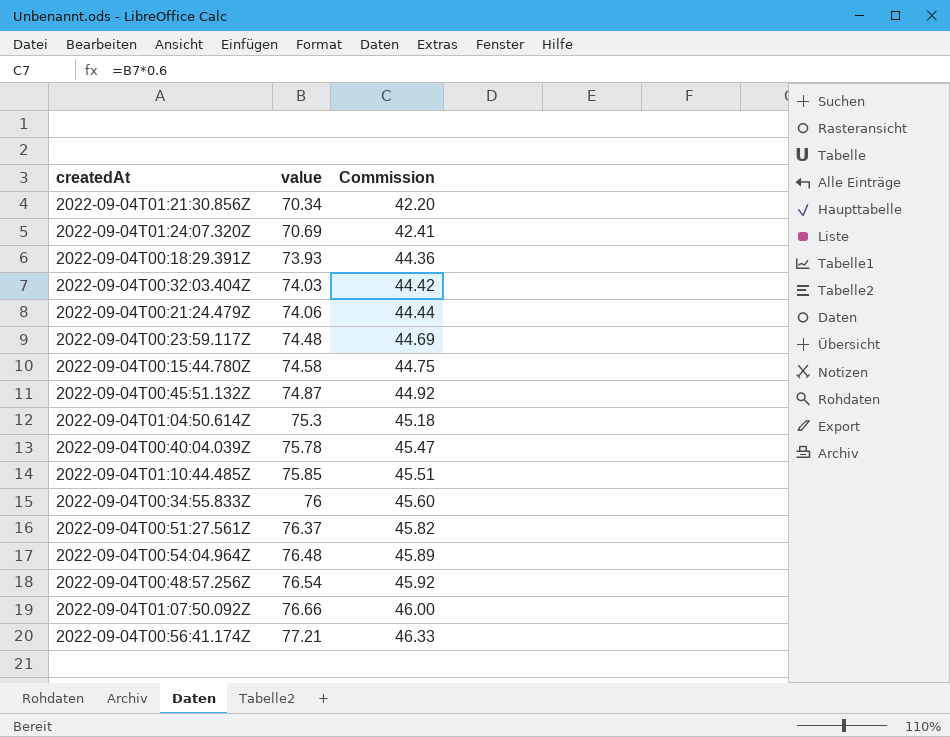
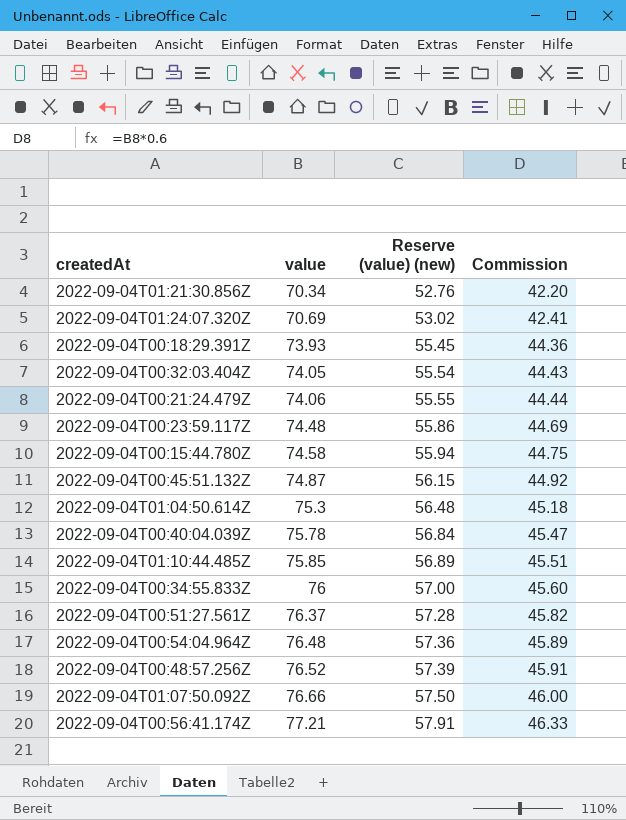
column Reserve (value) (new) | formula: none -> [value] * 0.75
2022-09-04T00:32:03.404Z | value: 74.03 -> 74.05
2022-09-04T00:32:03.404Z | Commission: 44.42 -> 44.43
2022-09-04T00:48:57.256Z | value: 76.54 -> 76.52
2022-09-04T00:48:57.256Z | Commission: 45.92 -> 45.91

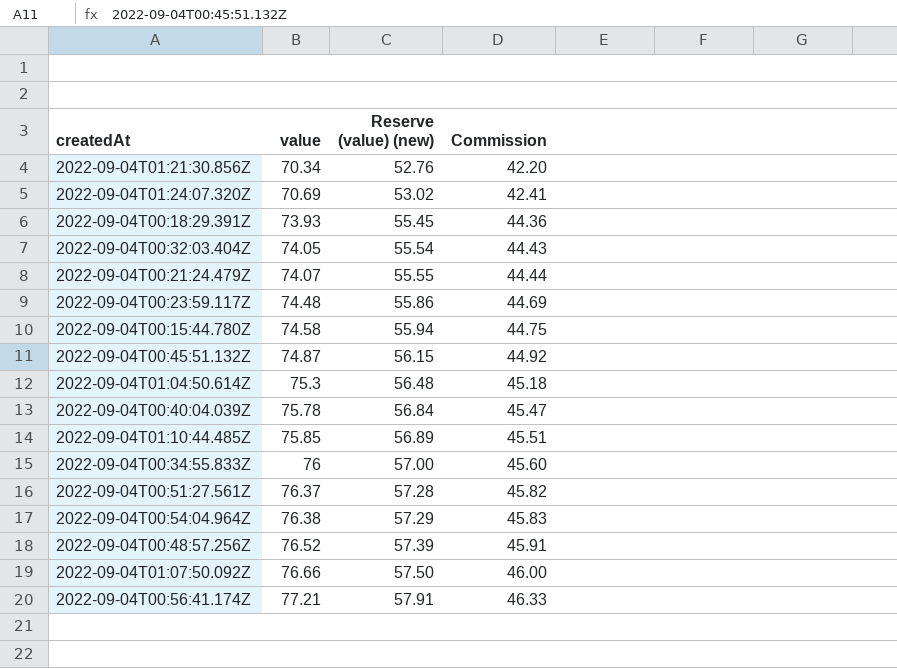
2022-09-04T00:21:24.479Z | value: 74.06 -> 74.07
2022-09-04T00:54:04.964Z | value: 76.48 -> 76.38
2022-09-04T00:54:04.964Z | Reserve (value) (new): 57.36 -> 57.29
2022-09-04T00:54:04.964Z | Commission: 45.89 -> 45.83

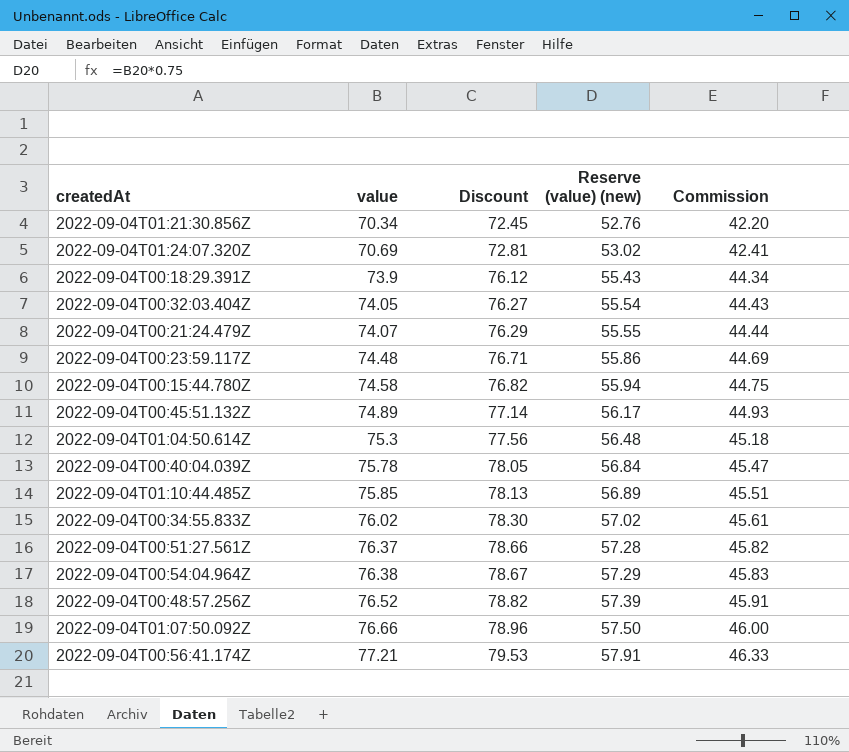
column Discount | formula: none -> [value] * 1.03
2022-09-04T00:18:29.391Z | value: 73.93 -> 73.9
2022-09-04T00:18:29.391Z | Reserve (value) (new): 55.45 -> 55.43
2022-09-04T00:18:29.391Z | Commission: 44.36 -> 44.34
2022-09-04T00:45:51.132Z | value: 74.87 -> 74.89
2022-09-04T00:45:51.132Z | Reserve (value) (new): 56.15 -> 56.17
2022-09-04T00:45:51.132Z | Commission: 44.92 -> 44.93
2022-09-04T00:34:55.833Z | value: 76 -> 76.02
2022-09-04T00:34:55.833Z | Reserve (value) (new): 57.00 -> 57.02
2022-09-04T00:34:55.833Z | Commission: 45.60 -> 45.61

